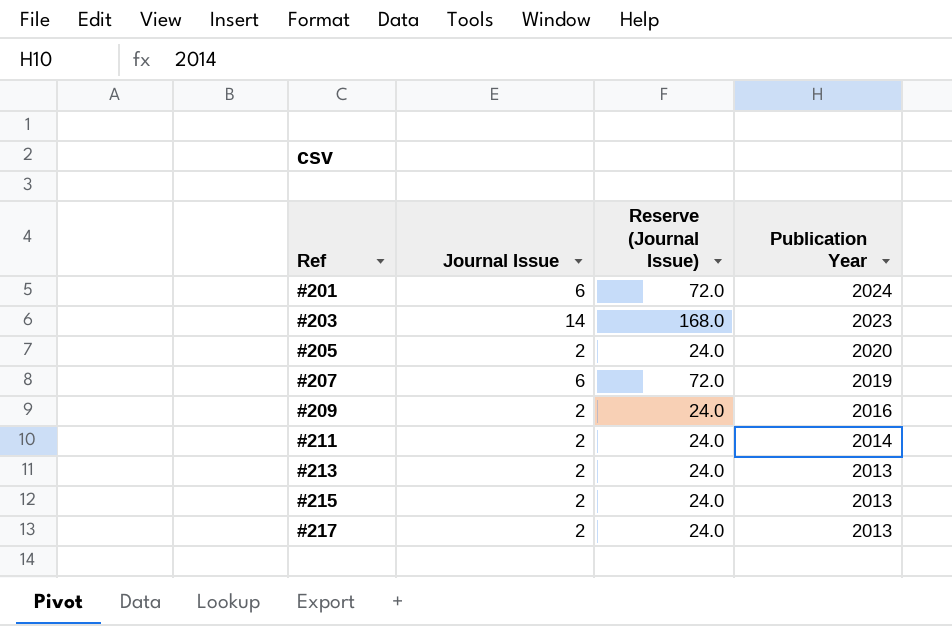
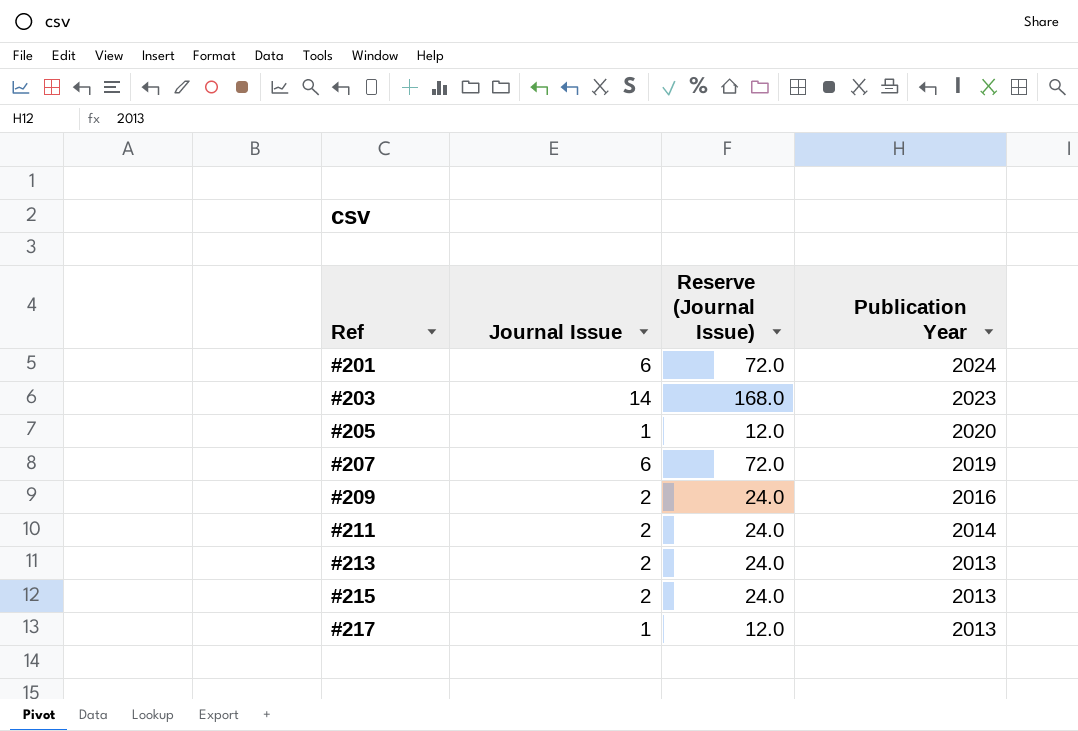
#205 | Journal Issue: 2 -> 1
#205 | Reserve (Journal Issue): 24.0 -> 12.0
#217 | Journal Issue: 2 -> 1
#217 | Reserve (Journal Issue): 24.0 -> 12.0

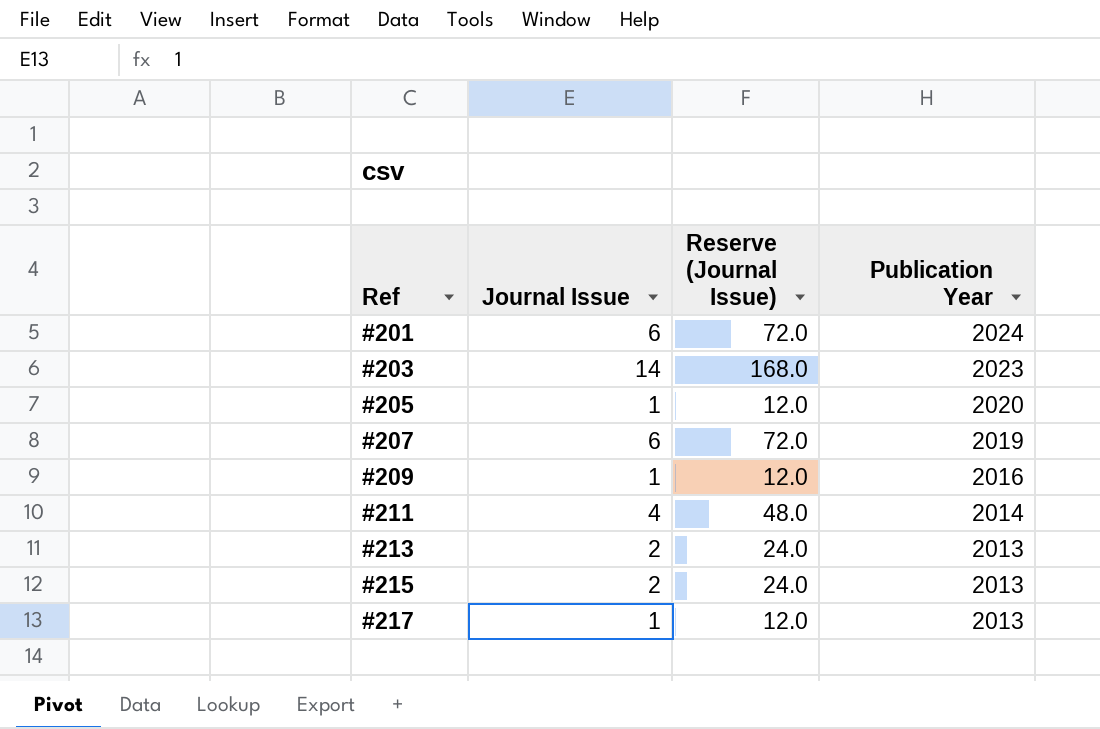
#209 | Journal Issue: 2 -> 1
#209 | Reserve (Journal Issue): 24.0 -> 12.0
#211 | Journal Issue: 2 -> 4
#211 | Reserve (Journal Issue): 24.0 -> 48.0

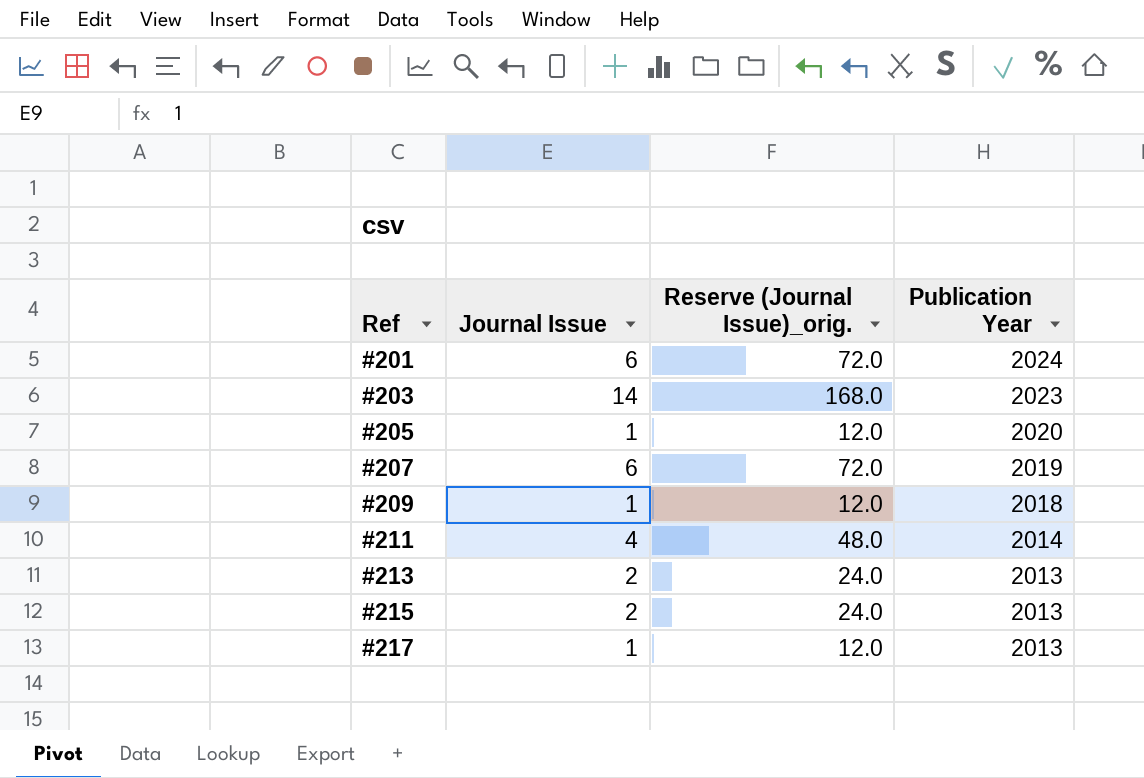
column name: Reserve (Journal Issue) -> Reserve (Journal Issue)_orig.
#209 | Publication Year: 2016 -> 2018

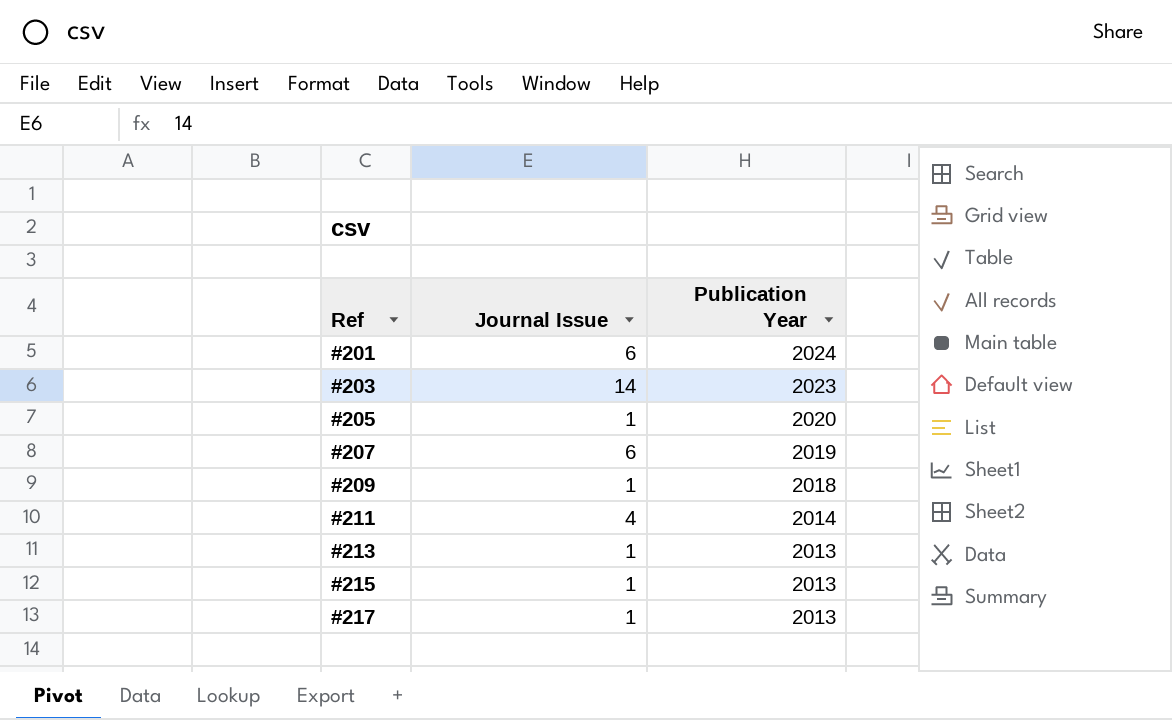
column Reserve (Journal Issue)_orig. | formula: [Journal Issue] * 12 -> none
#213 | Journal Issue: 2 -> 1
#215 | Journal Issue: 2 -> 1

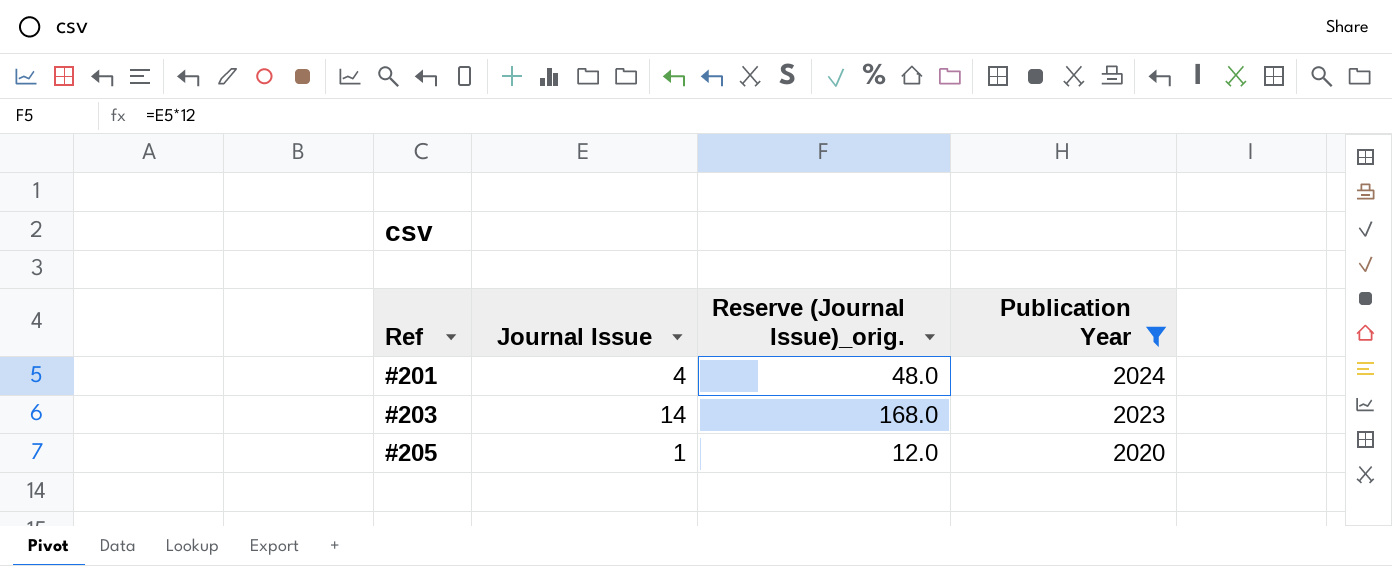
filter: none -> Publication Year >= 2020
column Reserve (Journal Issue)_orig. | formula: none -> [Journal Issue] * 12
#201 | Journal Issue: 6 -> 4

